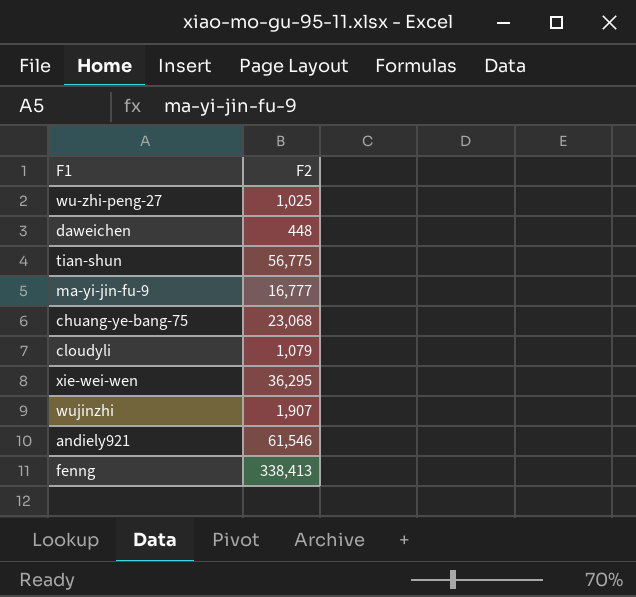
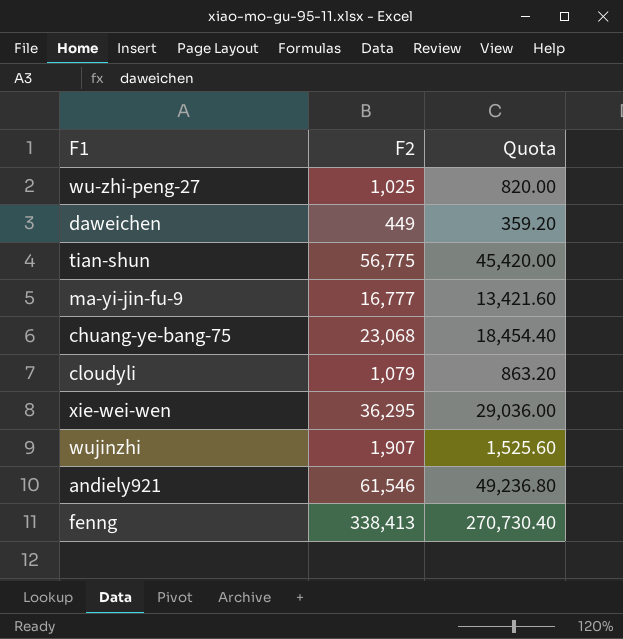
column Quota | formula: none -> [F2] * 0.8
daweichen | F2: 448 -> 449

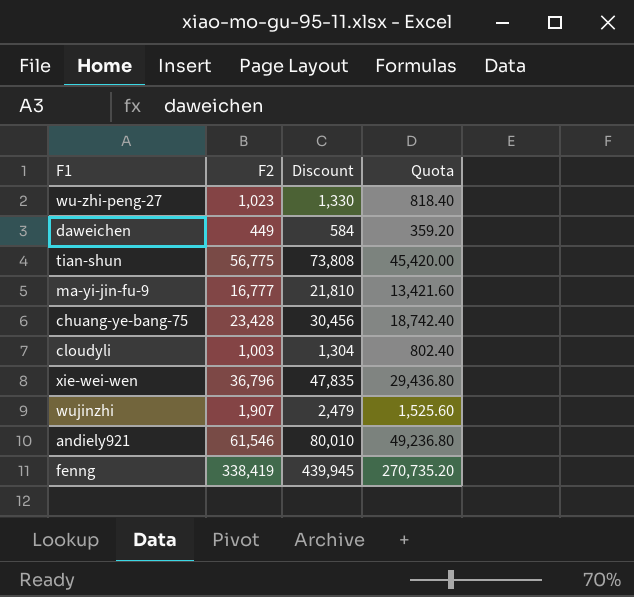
column Discount | formula: none -> [F2] * 1.3
wu-zhi-peng-27 | F2: 1,025 -> 1,023
wu-zhi-peng-27 | Quota: 820.00 -> 818.40
chuang-ye-bang-75 | F2: 23,068 -> 23,428
chuang-ye-bang-75 | Quota: 18,454.40 -> 18,742.40
cloudyli | F2: 1,079 -> 1,003
cloudyli | Quota: 863.20 -> 802.40
xie-wei-wen | F2: 36,295 -> 36,796
xie-wei-wen | Quota: 29,036.00 -> 29,436.80
fenng | F2: 338,413 -> 338,419
fenng | Quota: 270,730.40 -> 270,735.20

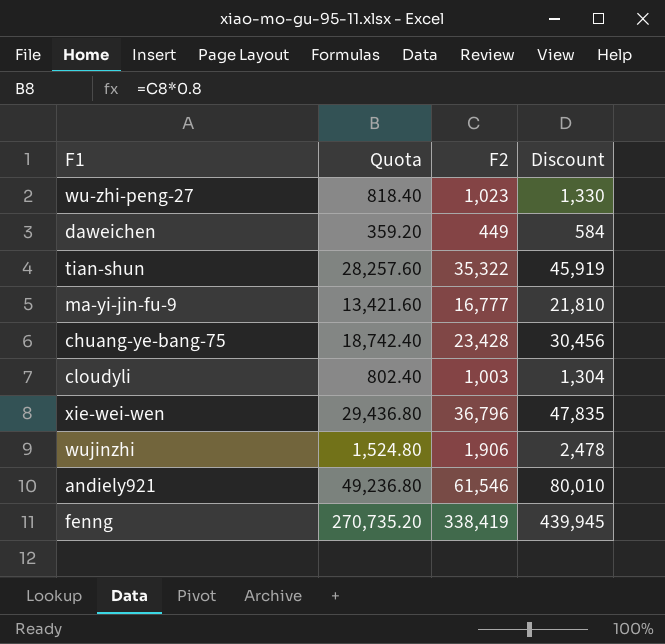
column Quota | position: 4 -> 2
tian-shun | Quota: 45,420.00 -> 28,257.60
tian-shun | F2: 56,775 -> 35,322
tian-shun | Discount: 73,808 -> 45,919
wujinzhi | Quota: 1,525.60 -> 1,524.80
wujinzhi | F2: 1,907 -> 1,906
wujinzhi | Discount: 2,479 -> 2,478

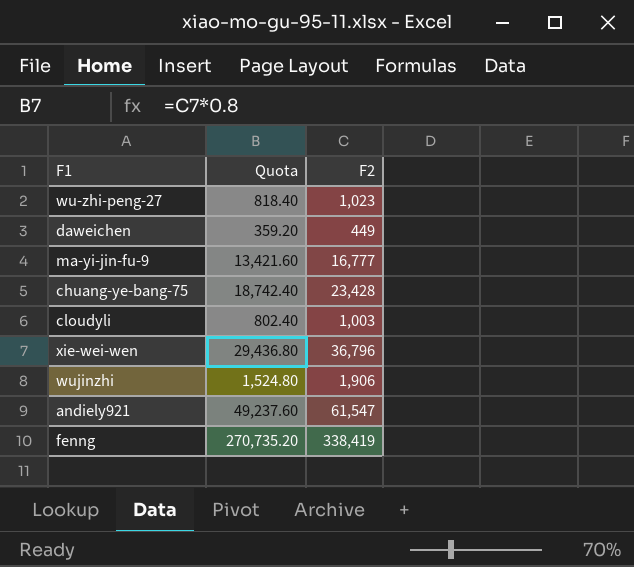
column Discount | formula: [F2] * 1.3 -> none
row tian-shun: 28,257.60 | 35,322 | 45,919 -> none
andiely921 | Quota: 49,236.80 -> 49,237.60
andiely921 | F2: 61,546 -> 61,547

